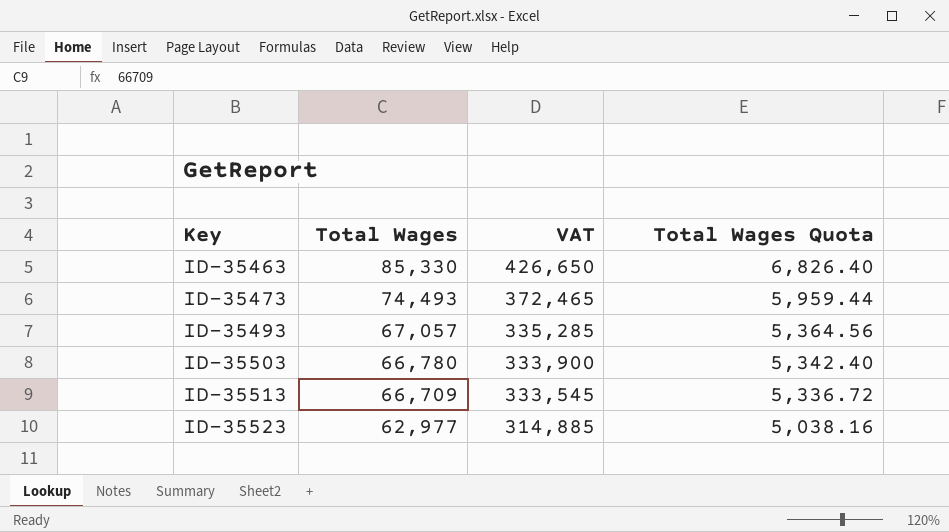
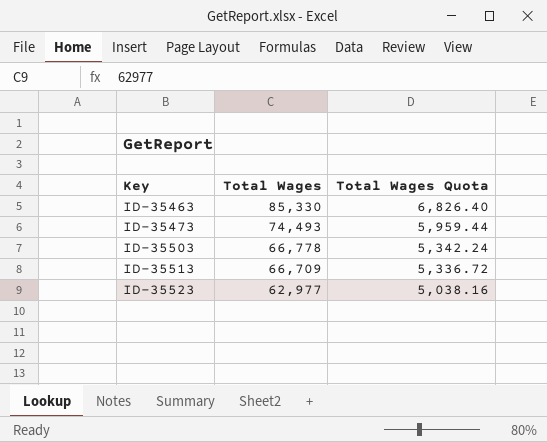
column VAT | formula: [Total Wages] * 5 -> none
row ID-35493: 67,057 | 335,285 | 5,364.56 -> none
ID-35503 | Total Wages: 66,780 -> 66,778
ID-35503 | Total Wages Quota: 5,342.40 -> 5,342.24

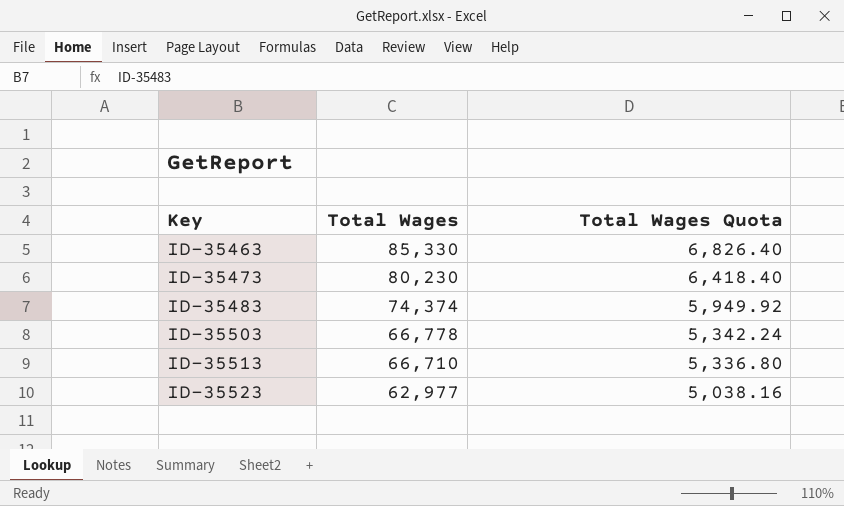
ID-35473 | Total Wages: 74,493 -> 80,230
ID-35473 | Total Wages Quota: 5,959.44 -> 6,418.40
row ID-35483: none -> 74,374 | 5,949.92
ID-35513 | Total Wages: 66,709 -> 66,710
ID-35513 | Total Wages Quota: 5,336.72 -> 5,336.80

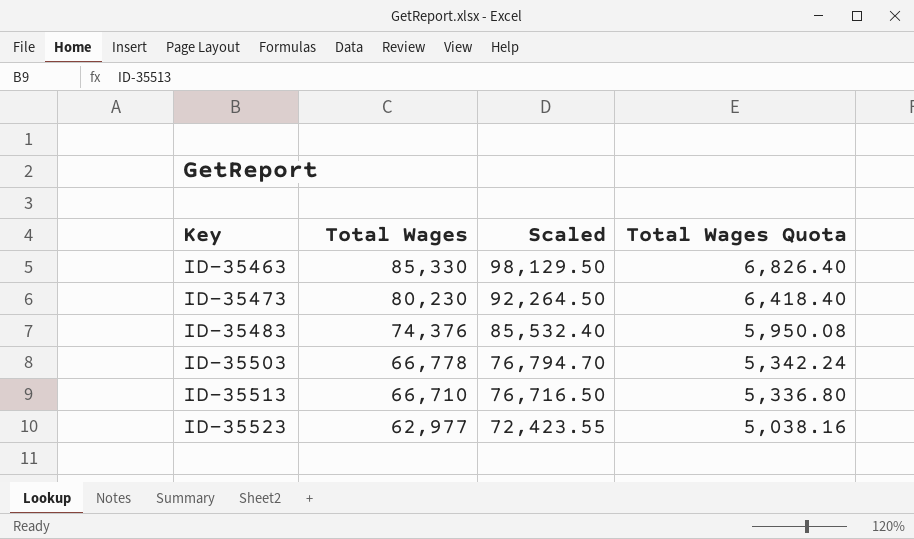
column Scaled | formula: none -> [Total Wages] * 1.15
ID-35483 | Total Wages: 74,374 -> 74,376
ID-35483 | Total Wages Quota: 5,949.92 -> 5,950.08

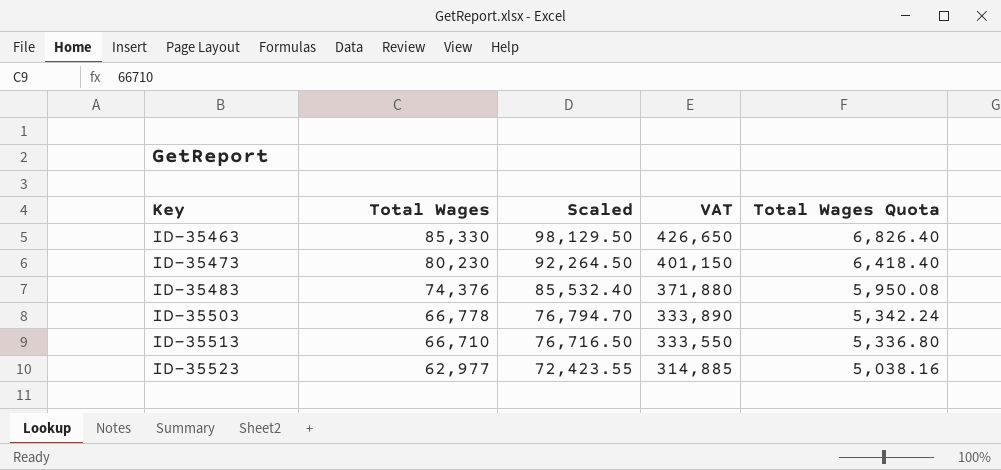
column VAT | formula: none -> [Total Wages] * 5

